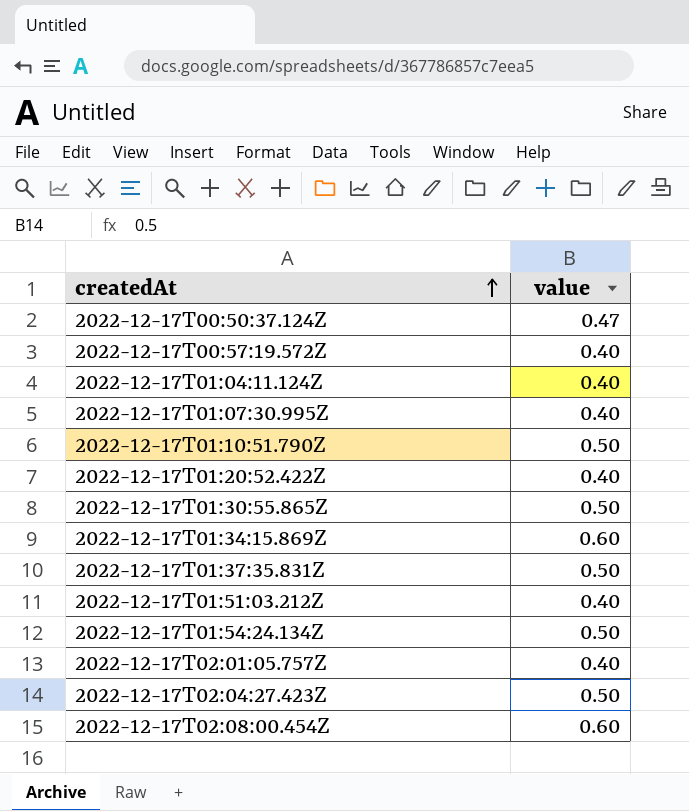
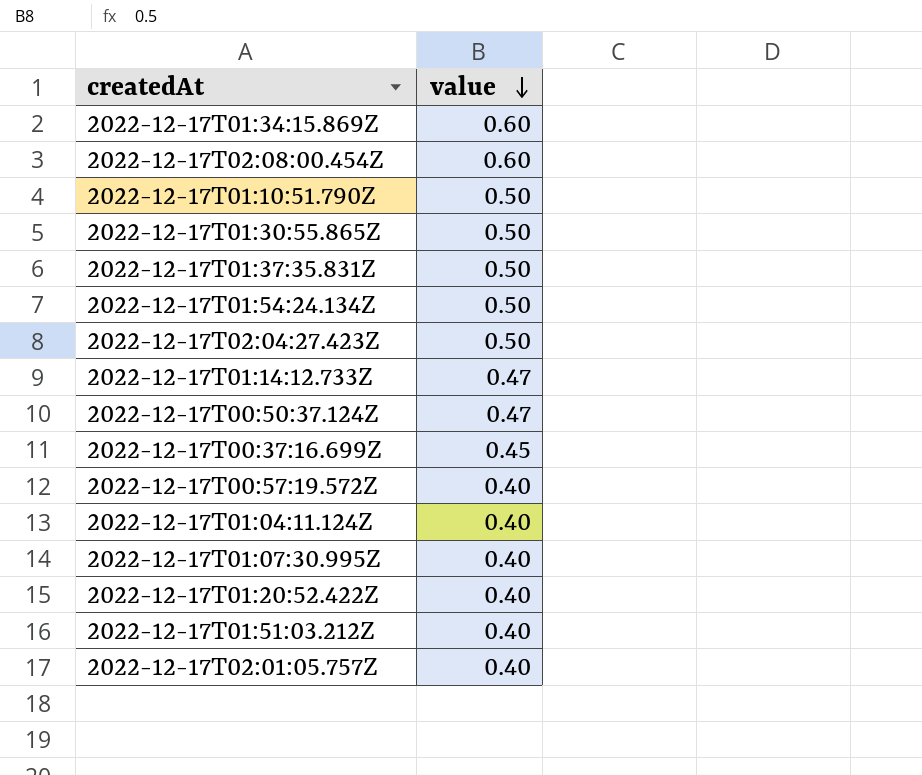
row order: createdAt ascending -> value descending
row 2022-12-17T01:14:12.733Z: none -> 0.47
row 2022-12-17T00:37:16.699Z: none -> 0.45

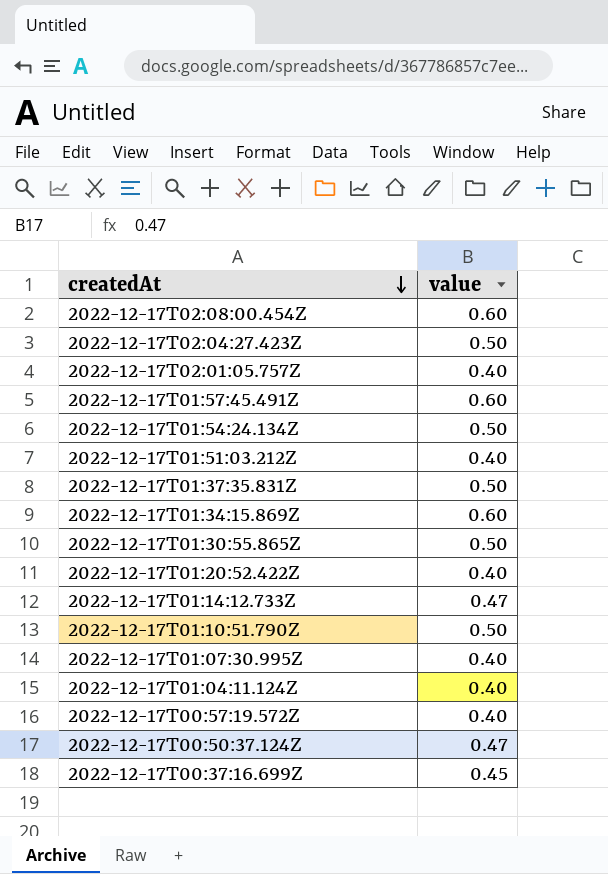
row order: value descending -> createdAt descending
row 2022-12-17T01:57:45.491Z: none -> 0.60

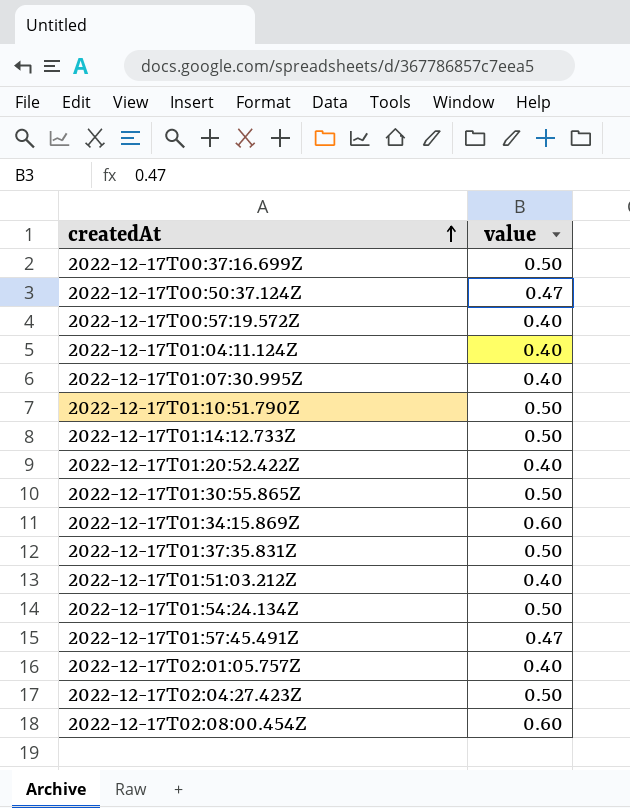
row order: createdAt descending -> createdAt ascending
2022-12-17T00:37:16.699Z | value: 0.45 -> 0.50
2022-12-17T01:14:12.733Z | value: 0.47 -> 0.50
2022-12-17T01:57:45.491Z | value: 0.60 -> 0.47

